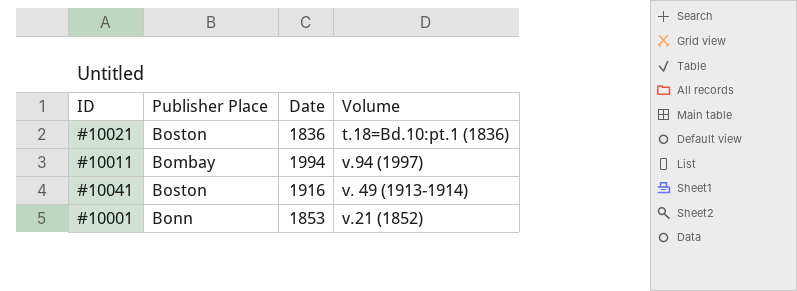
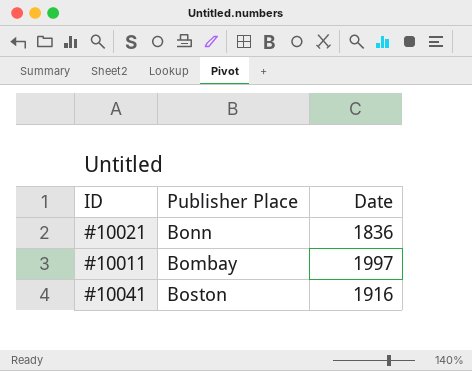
column Volume | position: 4 -> none
row #10001: Bonn | 1853 | v.21 (1852) -> none
#10021 | Publisher Place: Boston -> Bonn
#10011 | Date: 1994 -> 1997

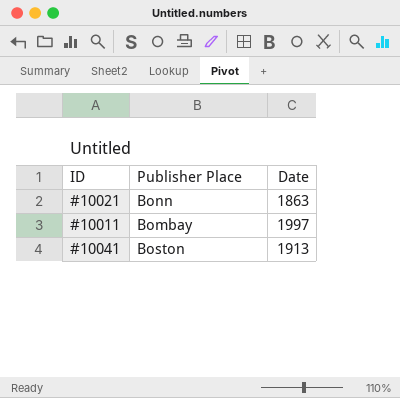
#10021 | Date: 1836 -> 1863
#10041 | Date: 1916 -> 1913

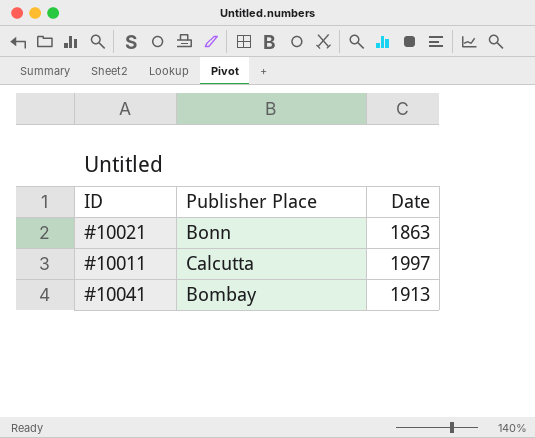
#10011 | Publisher Place: Bombay -> Calcutta
#10041 | Publisher Place: Boston -> Bombay

